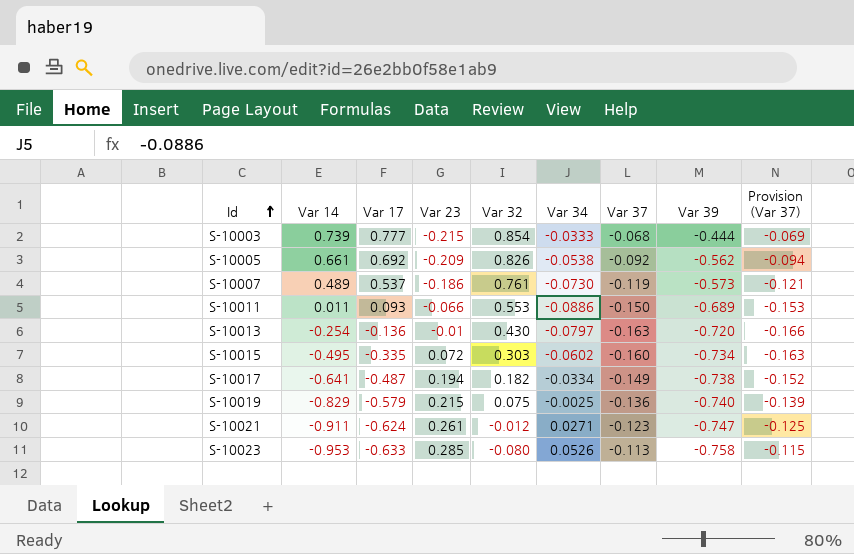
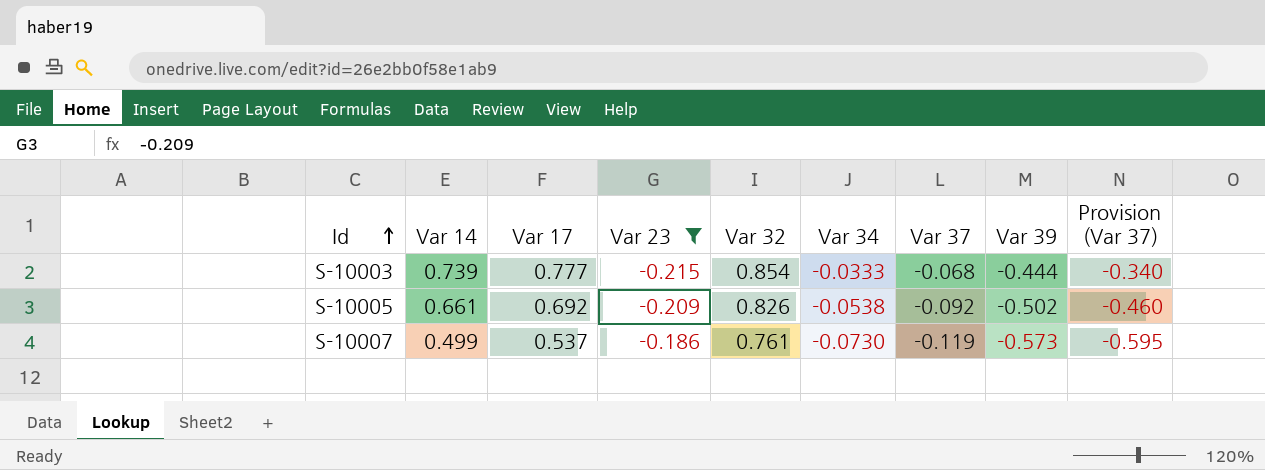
filter: none -> Var 23 <= -0.186
column Provision (Var 37) | formula: [Var 37] * 1.02 -> [Var 37] * 5
S-10005 | Var 39: -0.562 -> -0.502
S-10007 | Var 14: 0.489 -> 0.499

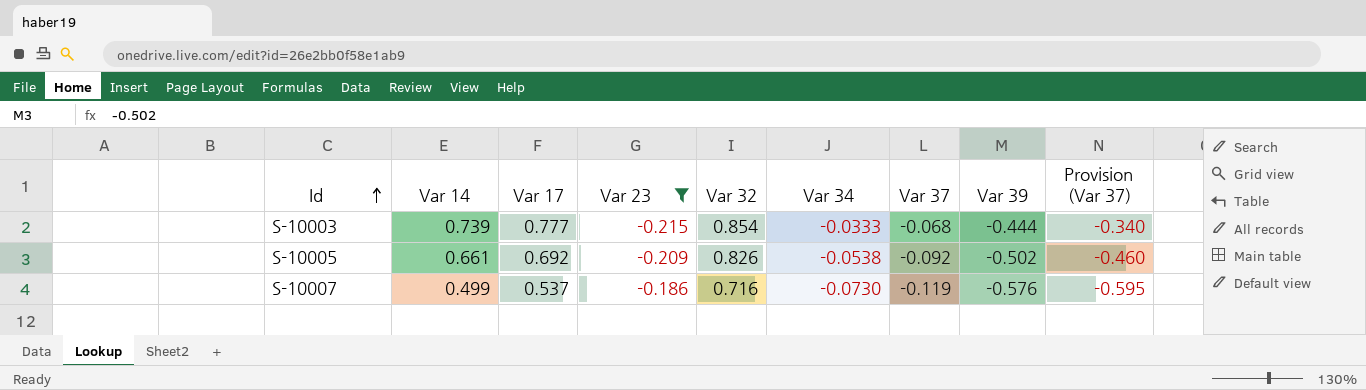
S-10007 | Var 32: 0.761 -> 0.716
S-10007 | Var 39: -0.573 -> -0.576

